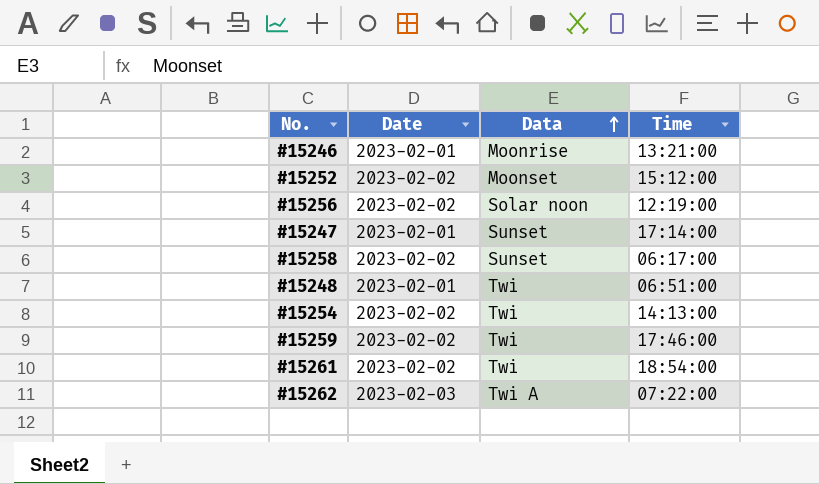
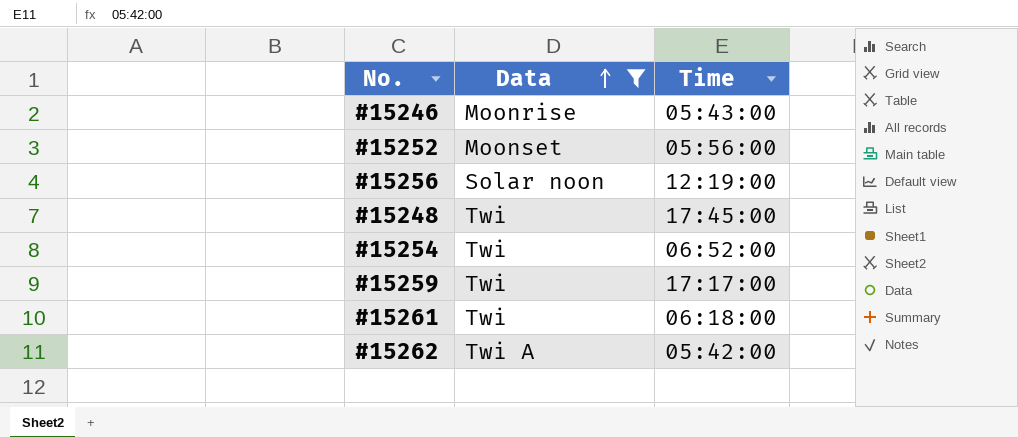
filter: none -> Data != Sunset
column Date | position: 2 -> none
#15246 | Time: 13:21:00 -> 05:43:00
#15252 | Time: 15:12:00 -> 05:56:00
#15248 | Time: 06:51:00 -> 17:45:00
#15254 | Time: 14:13:00 -> 06:52:00
#15259 | Time: 17:46:00 -> 17:17:00
#15261 | Time: 18:54:00 -> 06:18:00
#15262 | Time: 07:22:00 -> 05:42:00

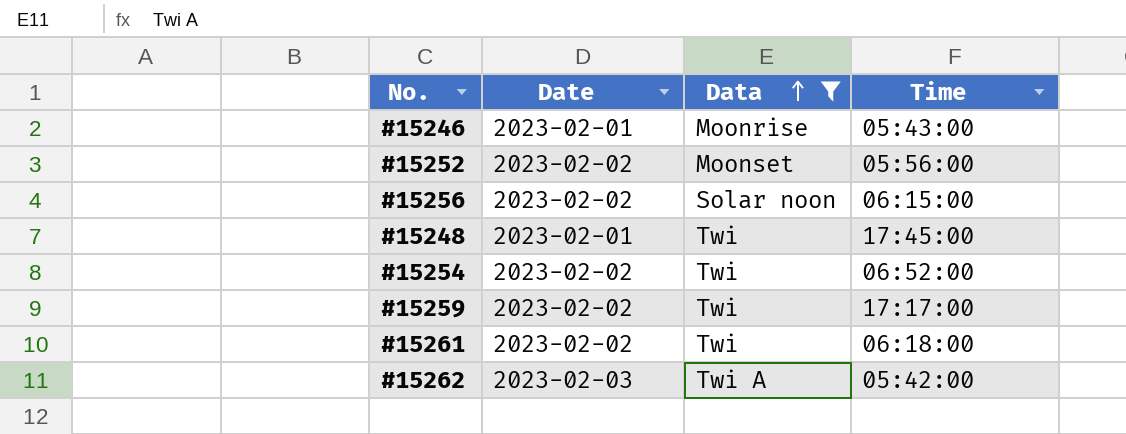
column Date | position: none -> 2
#15256 | Time: 12:19:00 -> 06:15:00

